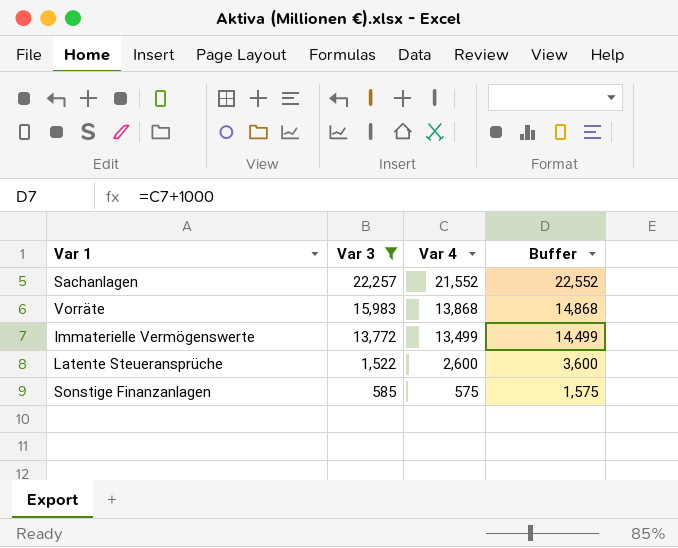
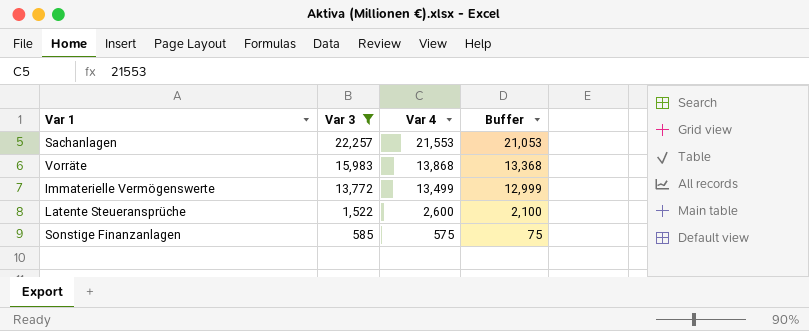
column Buffer | formula: [Var 4] + 1000 -> [Var 4] - 500
Sachanlagen | Var 4: 21,552 -> 21,553

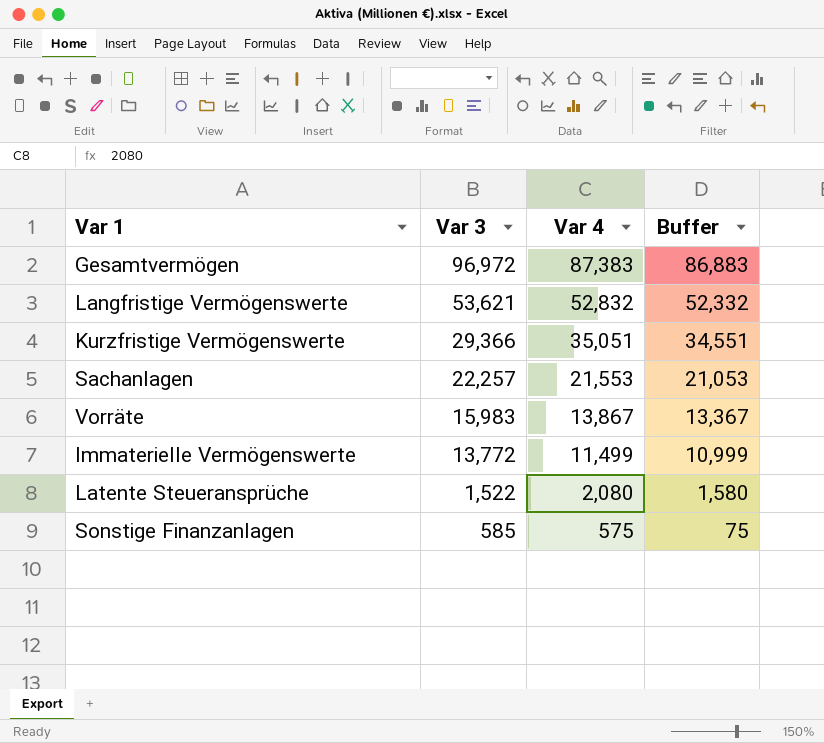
filter: Var 3 <= 22,257 -> none
Vorräte | Var 4: 13,868 -> 13,867
Vorräte | Buffer: 13,368 -> 13,367
Immaterielle Vermögenswerte | Var 4: 13,499 -> 11,499
Immaterielle Vermögenswerte | Buffer: 12,999 -> 10,999
Latente Steueransprüche | Var 4: 2,600 -> 2,080
Latente Steueransprüche | Buffer: 2,100 -> 1,580

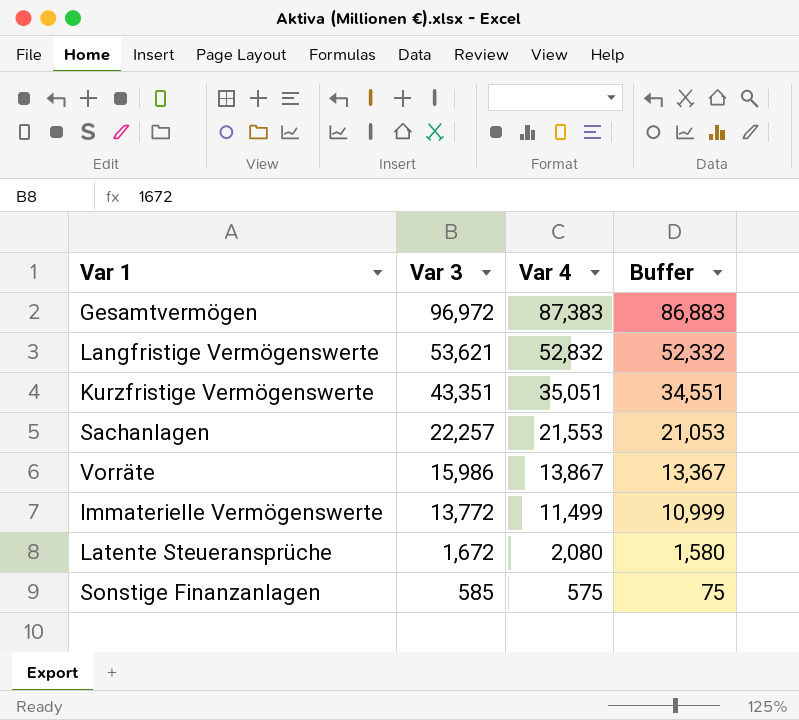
Kurzfristige Vermögenswerte | Var 3: 29,366 -> 43,351
Vorräte | Var 3: 15,983 -> 15,986
Latente Steueransprüche | Var 3: 1,522 -> 1,672

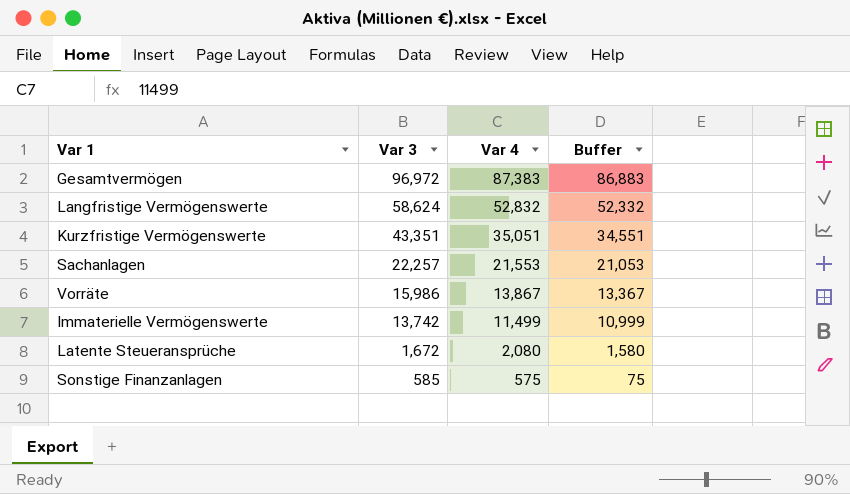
Langfristige Vermögenswerte | Var 3: 53,621 -> 58,624
Immaterielle Vermögenswerte | Var 3: 13,772 -> 13,742

